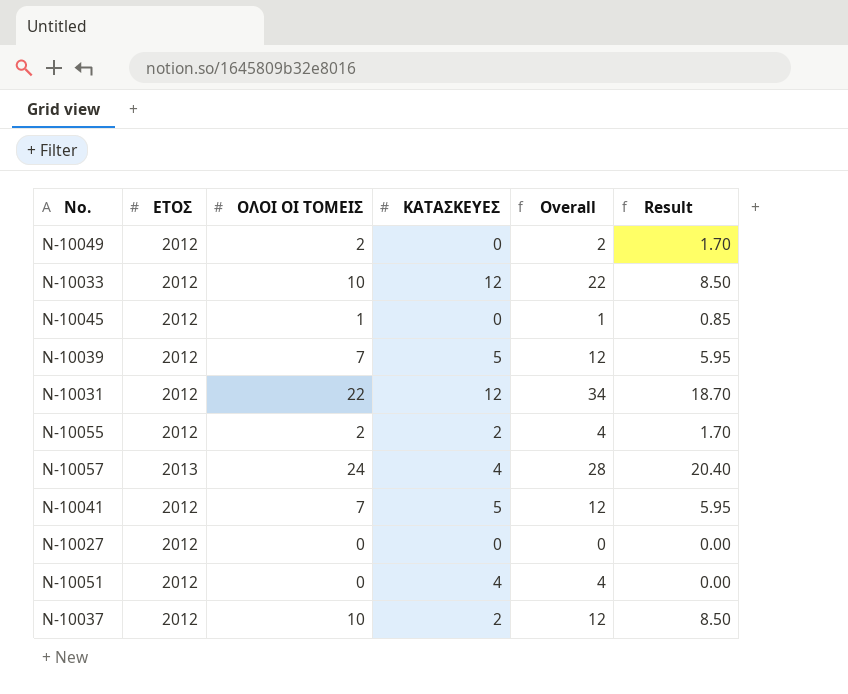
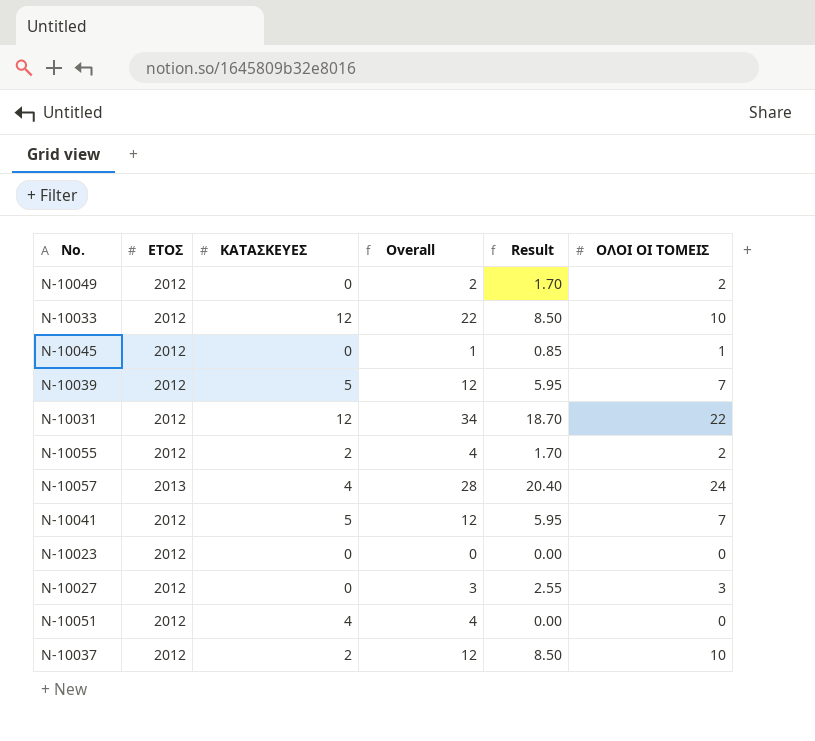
column ΟΛΟΙ ΟΙ ΤΟΜΕΙΣ | position: 3 -> 6
row N-10023: none -> 2012 | 0 | 0 | 0.00 | 0
N-10027 | Overall: 0 -> 3
N-10027 | Result: 0.00 -> 2.55
N-10027 | ΟΛΟΙ ΟΙ ΤΟΜΕΙΣ: 0 -> 3

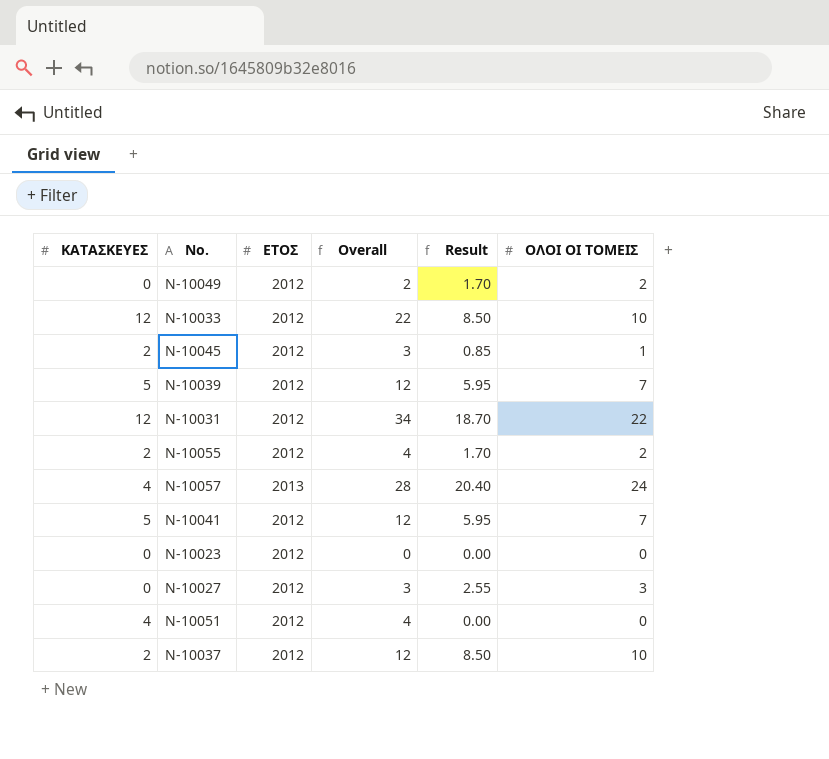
column ΚΑΤΑΣΚΕΥΕΣ | position: 3 -> 1
N-10045 | ΚΑΤΑΣΚΕΥΕΣ: 0 -> 2
N-10045 | Overall: 1 -> 3

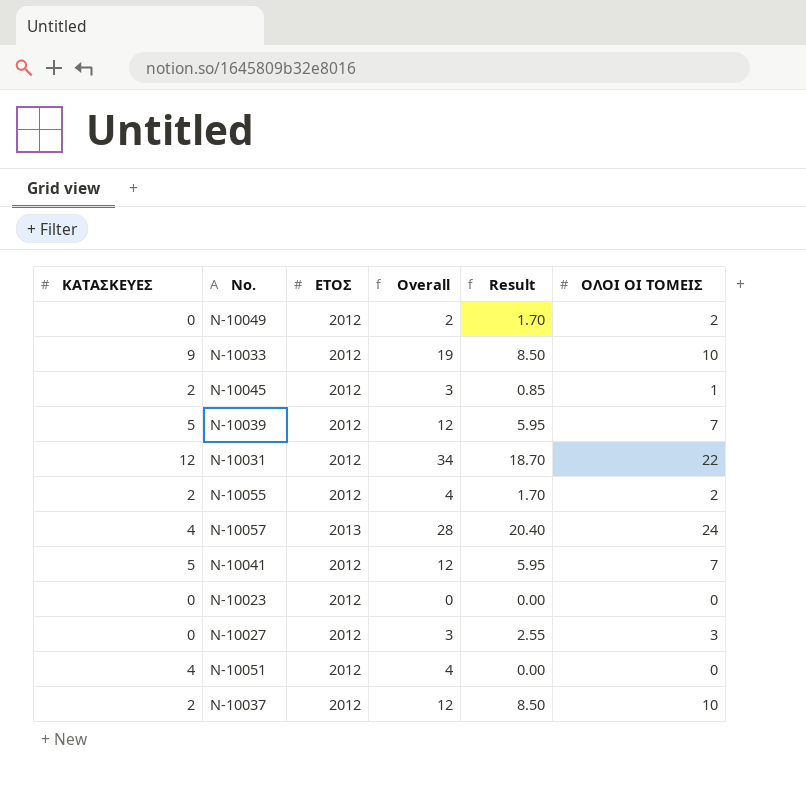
N-10033 | ΚΑΤΑΣΚΕΥΕΣ: 12 -> 9
N-10033 | Overall: 22 -> 19

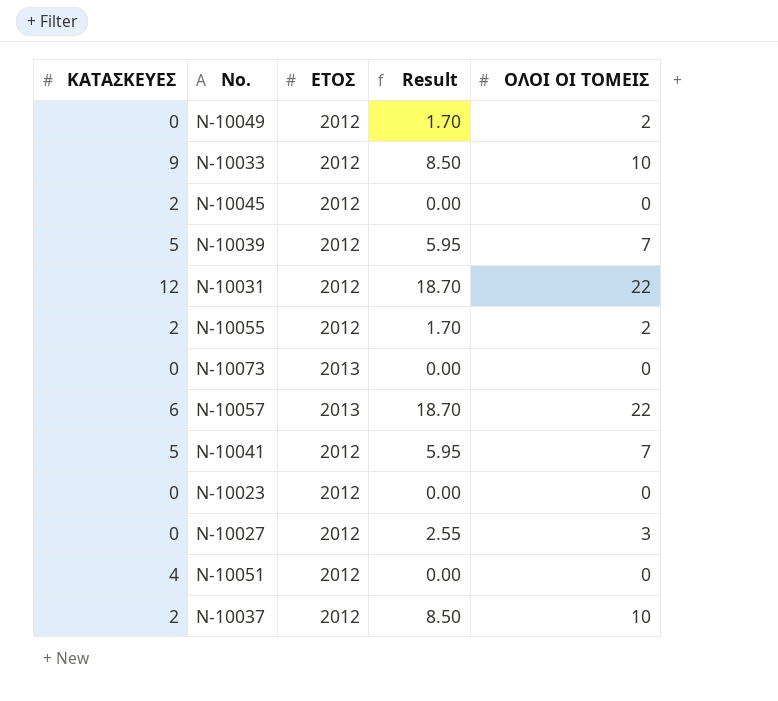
column Overall | formula: [ΚΑΤΑΣΚΕΥΕΣ] + [ΟΛΟΙ ΟΙ ΤΟΜΕΙΣ] -> none
N-10045 | Result: 0.85 -> 0.00
N-10045 | ΟΛΟΙ ΟΙ ΤΟΜΕΙΣ: 1 -> 0
row N-10073: none -> 0 | 2013 | 0.00 | 0
N-10057 | ΚΑΤΑΣΚΕΥΕΣ: 4 -> 6
N-10057 | Result: 20.40 -> 18.70
N-10057 | ΟΛΟΙ ΟΙ ΤΟΜΕΙΣ: 24 -> 22

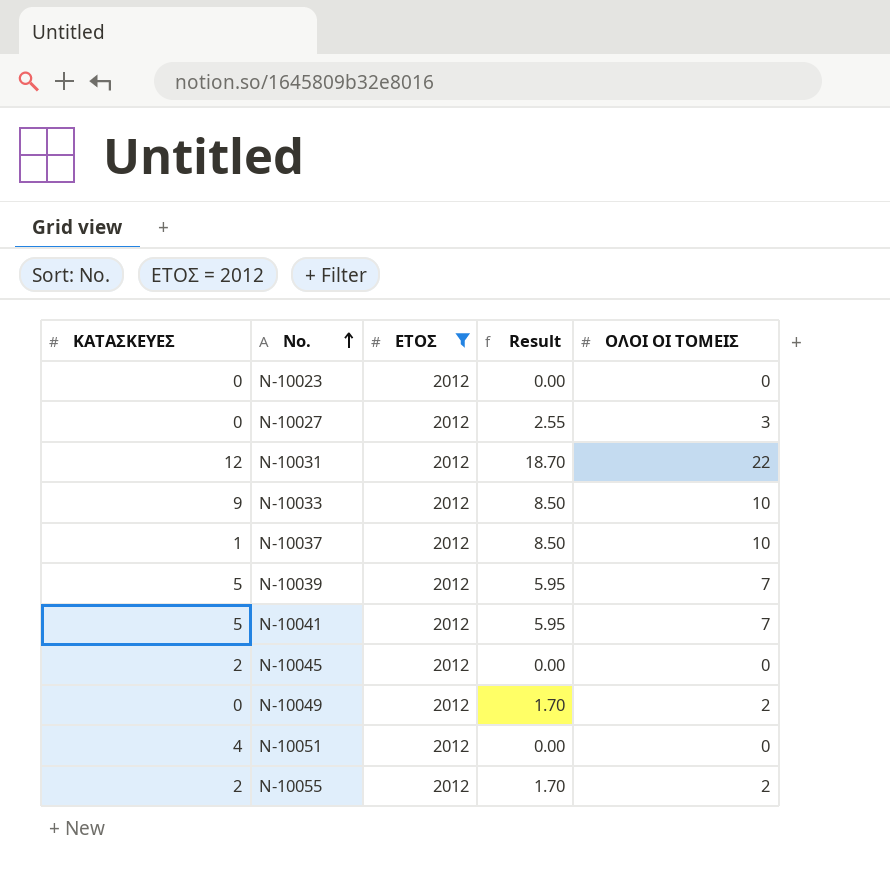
filter: none -> ΕΤΟΣ = 2012
row order: none -> No. ascending
N-10037 | ΚΑΤΑΣΚΕΥΕΣ: 2 -> 1

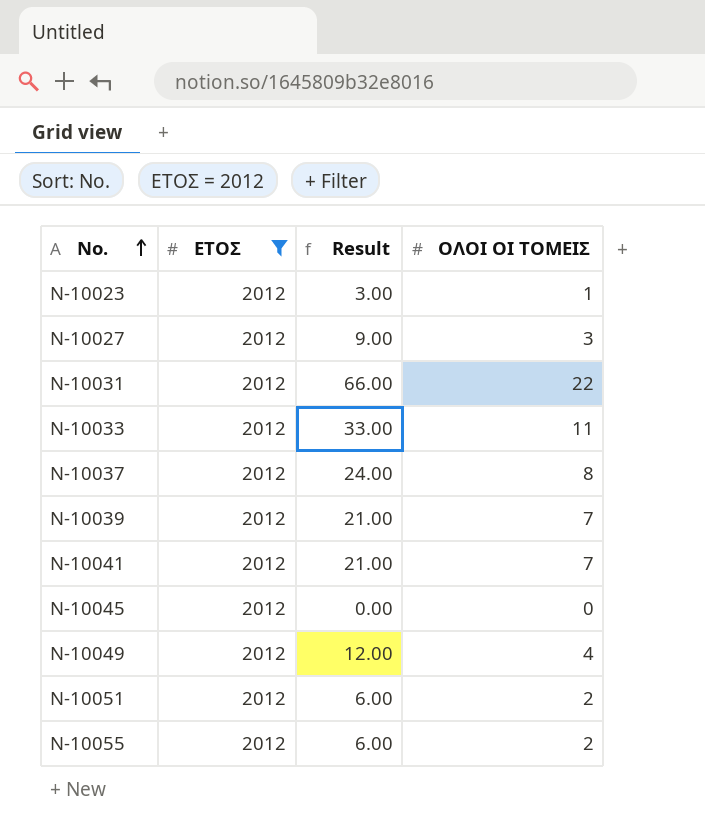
column ΚΑΤΑΣΚΕΥΕΣ | position: 1 -> none
column Result | formula: [ΟΛΟΙ ΟΙ ΤΟΜΕΙΣ] * 0.85 -> [ΟΛΟΙ ΟΙ ΤΟΜΕΙΣ] * 3
N-10023 | ΟΛΟΙ ΟΙ ΤΟΜΕΙΣ: 0 -> 1
N-10033 | ΟΛΟΙ ΟΙ ΤΟΜΕΙΣ: 10 -> 11
N-10037 | ΟΛΟΙ ΟΙ ΤΟΜΕΙΣ: 10 -> 8
N-10049 | ΟΛΟΙ ΟΙ ΤΟΜΕΙΣ: 2 -> 4
N-10051 | ΟΛΟΙ ΟΙ ΤΟΜΕΙΣ: 0 -> 2

